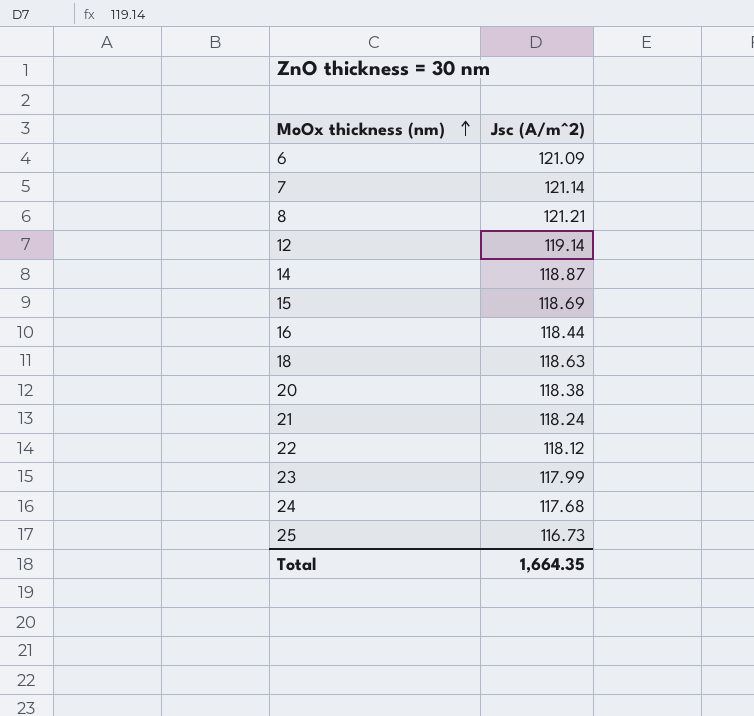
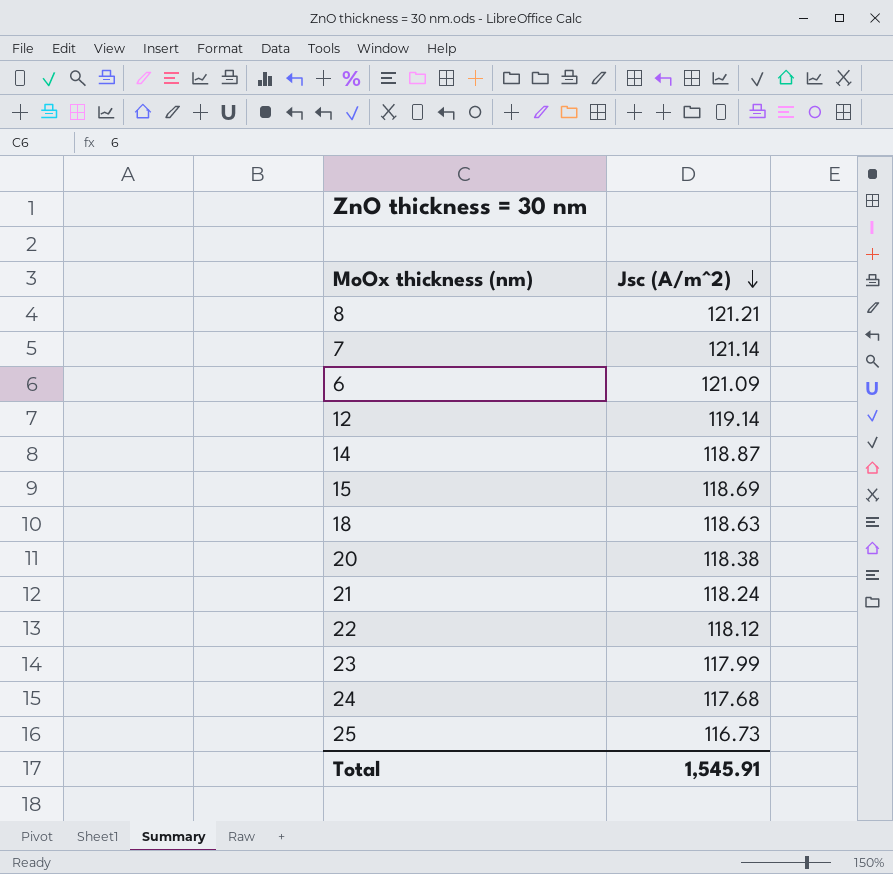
row order: MoOx thickness (nm) ascending -> Jsc (A/m^2) descending
row 16: 118.44 -> none
Total | Jsc (A/m^2): 1,664.35 -> 1,545.91

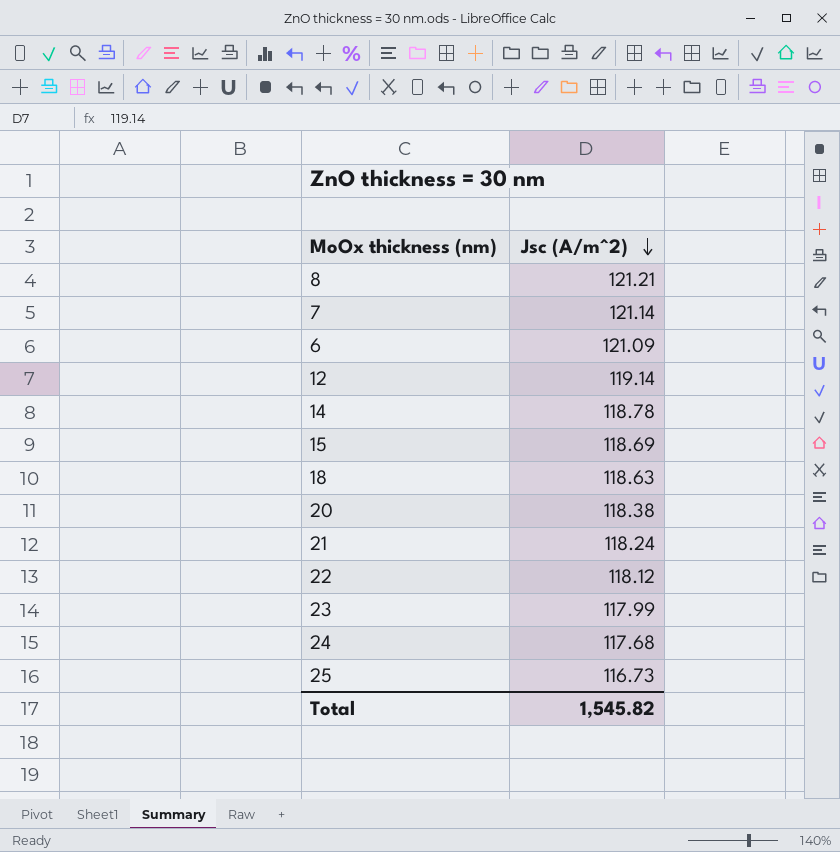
14 | Jsc (A/m^2): 118.87 -> 118.78
Total | Jsc (A/m^2): 1,545.91 -> 1,545.82

